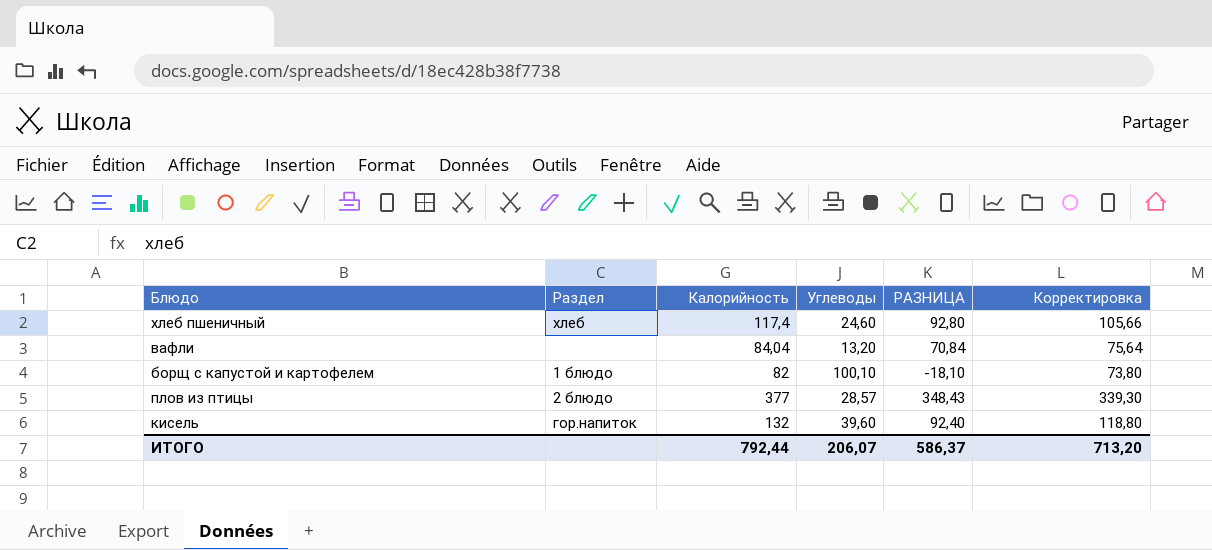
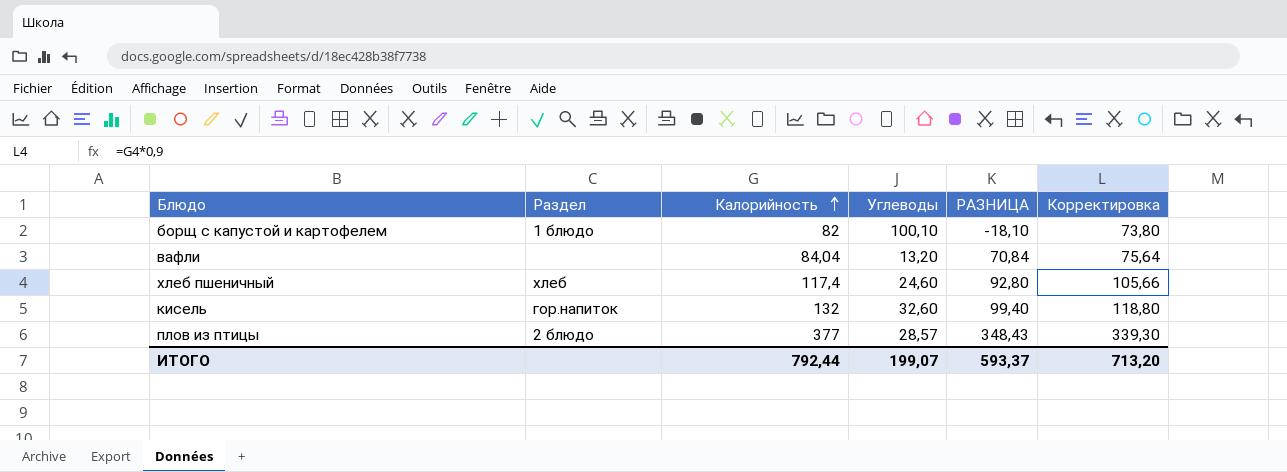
row order: none -> Калорийность ascending
кисель | Углеводы: 39,60 -> 32,60
кисель | РАЗНИЦА: 92,40 -> 99,40
ИТОГО | Углеводы: 206,07 -> 199,07
ИТОГО | РАЗНИЦА: 586,37 -> 593,37

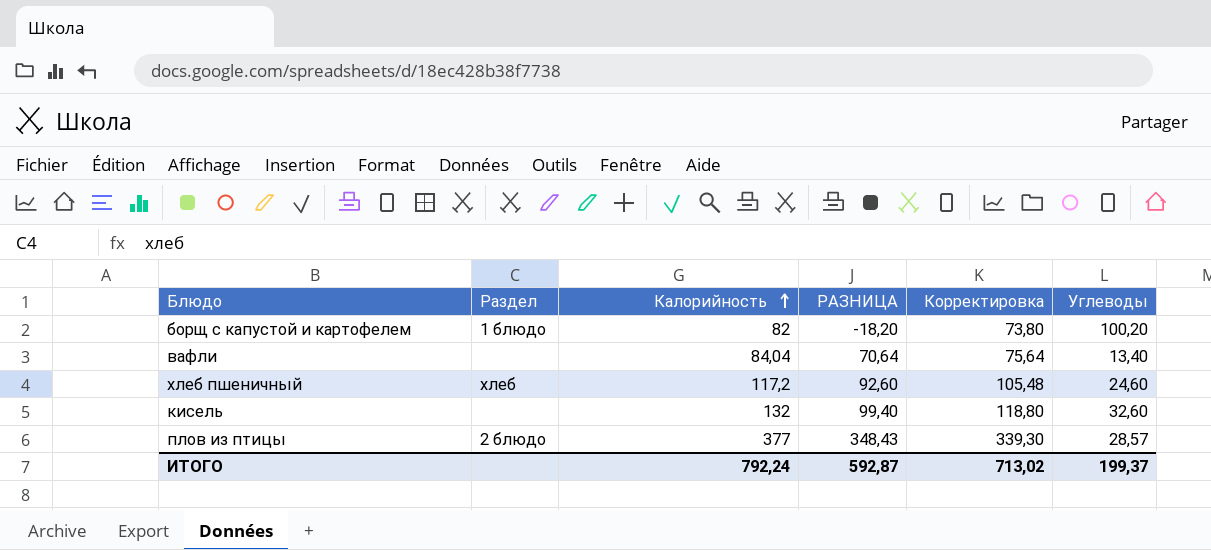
column Углеводы | position: 4 -> 6
борщ с капустой и картофелем | РАЗНИЦА: -18,10 -> -18,20
борщ с капустой и картофелем | Углеводы: 100,10 -> 100,20
вафли | РАЗНИЦА: 70,84 -> 70,64
вафли | Углеводы: 13,20 -> 13,40
хлеб пшеничный | Калорийность: 117,4 -> 117,2
хлеб пшеничный | РАЗНИЦА: 92,80 -> 92,60
хлеб пшеничный | Корректировка: 105,66 -> 105,48
кисель | Раздел: гор.напиток -> none
ИТОГО | Калорийность: 792,44 -> 792,24
ИТОГО | РАЗНИЦА: 593,37 -> 592,87
ИТОГО | Корректировка: 713,20 -> 713,02
ИТОГО | Углеводы: 199,07 -> 199,37

